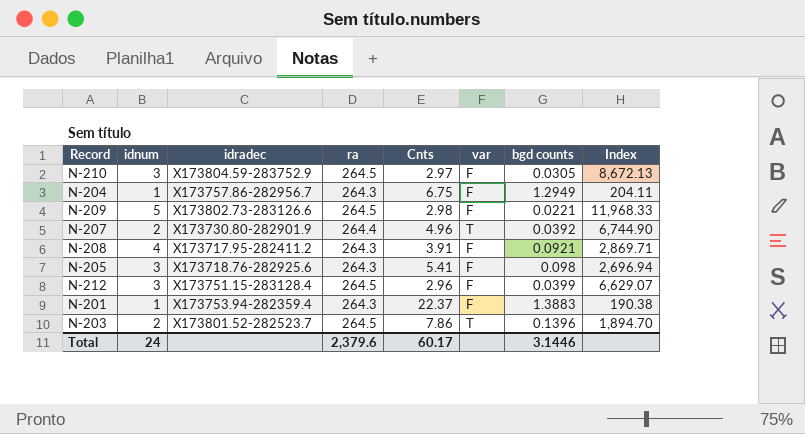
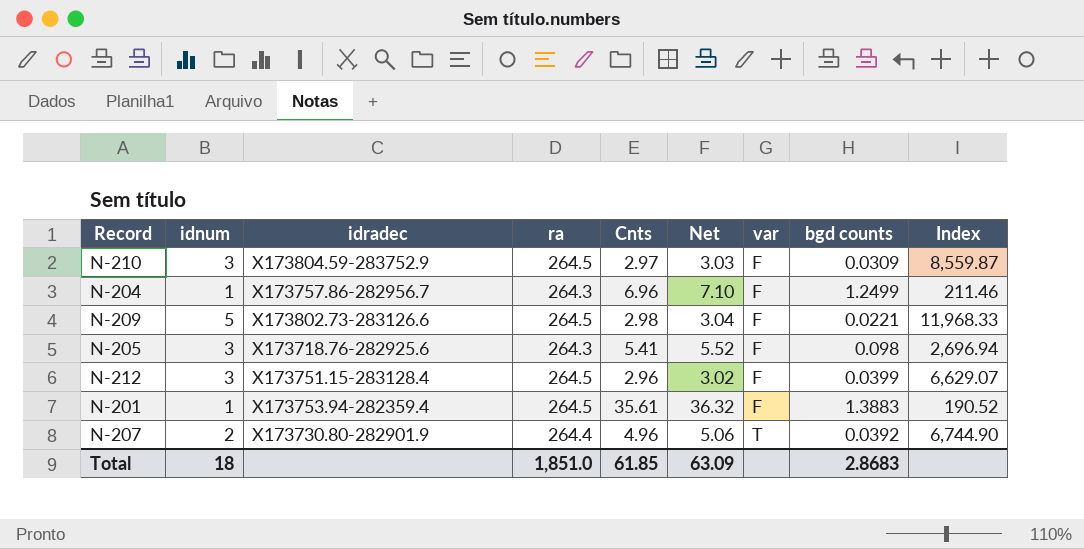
row order: none -> var ascending
column Net | formula: none -> [Cnts] * 1.02
row N-208: 4 | X173717.95-282411.2 | 264.3 | 3.91 | F | 0.0921 | 2,869.71 -> none
row N-203: 2 | X173801.52-282523.7 | 264.5 | 7.86 | T | 0.1396 | 1,894.70 -> none
N-210 | bgd counts: 0.0305 -> 0.0309
N-210 | Index: 8,672.13 -> 8,559.87
N-204 | Cnts: 6.75 -> 6.96
N-204 | bgd counts: 1.2949 -> 1.2499
N-204 | Index: 204.11 -> 211.46
N-201 | ra: 264.3 -> 264.5
N-201 | Cnts: 22.37 -> 35.61
N-201 | Index: 190.38 -> 190.52
Total | idnum: 24 -> 18
Total | ra: 2,379.6 -> 1,851.0
Total | Cnts: 60.17 -> 61.85
Total | bgd counts: 3.1446 -> 2.8683

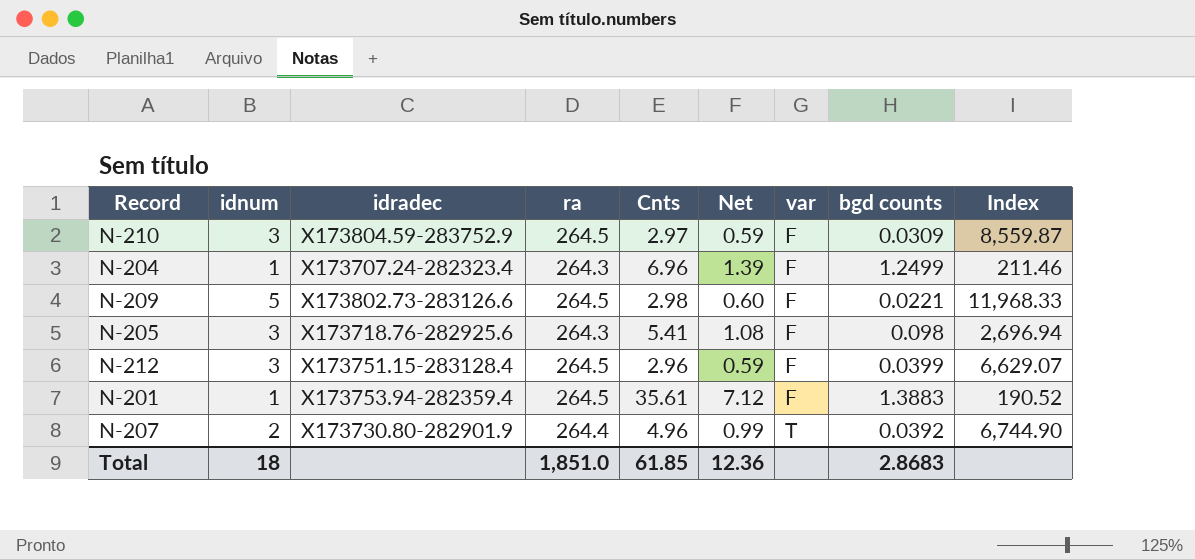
column Net | formula: [Cnts] * 1.02 -> [Cnts] * 0.2
N-204 | idradec: X173757.86-282956.7 -> X173707.24-282323.4
Total | Net: 63.09 -> 12.36

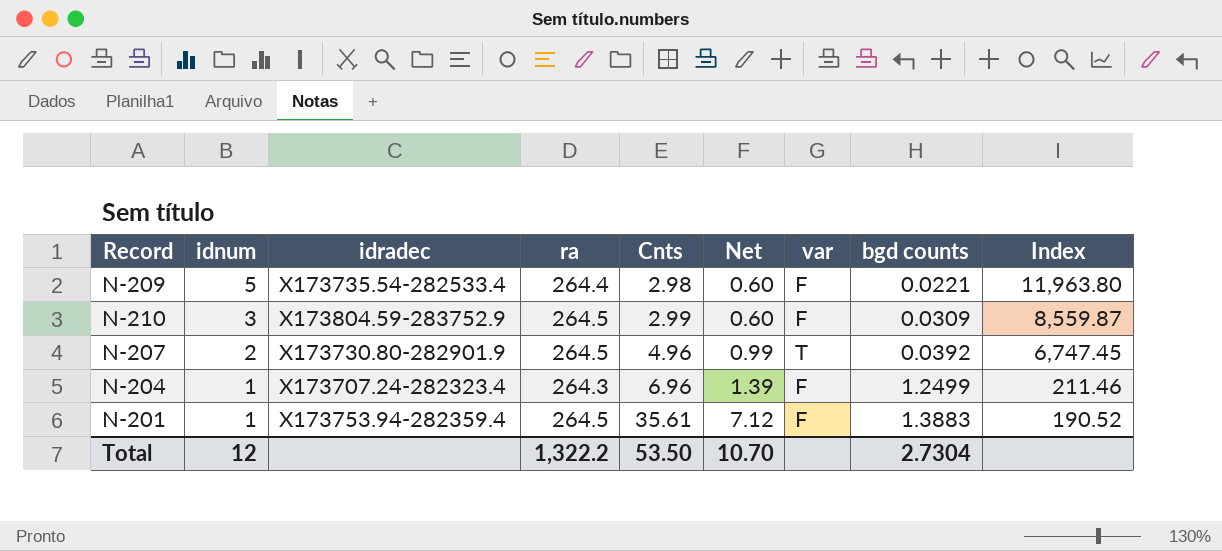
row order: var ascending -> idnum descending
row N-205: 3 | X173718.76-282925.6 | 264.3 | 5.41 | 1.08 | F | 0.098 | 2,696.94 -> none
row N-212: 3 | X173751.15-283128.4 | 264.5 | 2.96 | 0.59 | F | 0.0399 | 6,629.07 -> none
N-209 | idradec: X173802.73-283126.6 -> X173735.54-282533.4
N-209 | ra: 264.5 -> 264.4
N-209 | Index: 11,968.33 -> 11,963.80
N-210 | Cnts: 2.97 -> 2.99
N-210 | Net: 0.59 -> 0.60
N-207 | ra: 264.4 -> 264.5
N-207 | Index: 6,744.90 -> 6,747.45
Total | idnum: 18 -> 12
Total | ra: 1,851.0 -> 1,322.2
Total | Cnts: 61.85 -> 53.50
Total | Net: 12.36 -> 10.70
Total | bgd counts: 2.8683 -> 2.7304

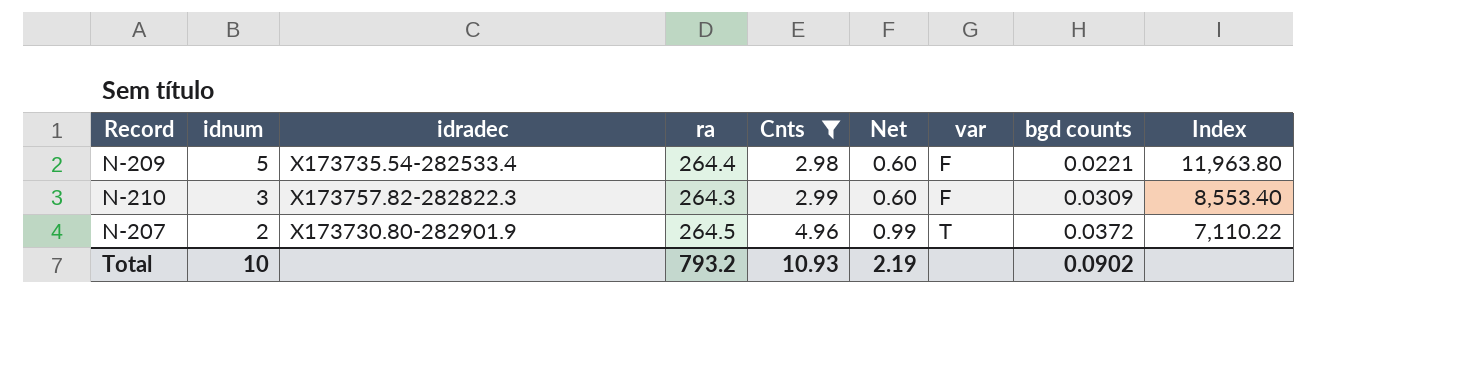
filter: none -> Cnts <= 4.96
N-210 | idradec: X173804.59-283752.9 -> X173757.82-282822.3
N-210 | ra: 264.5 -> 264.3
N-210 | Index: 8,559.87 -> 8,553.40
N-207 | bgd counts: 0.0392 -> 0.0372
N-207 | Index: 6,747.45 -> 7,110.22
Total | idnum: 12 -> 10
Total | ra: 1,322.2 -> 793.2
Total | Cnts: 53.50 -> 10.93
Total | Net: 10.70 -> 2.19
Total | bgd counts: 2.7304 -> 0.0902

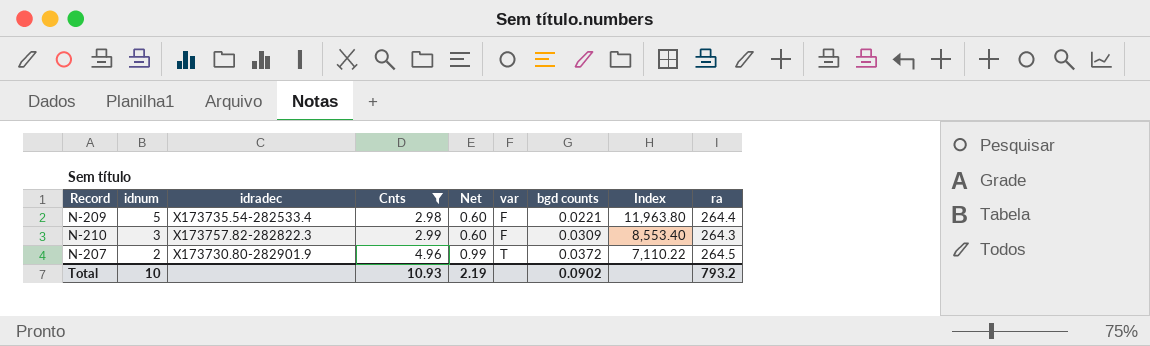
column ra | position: 4 -> 9

